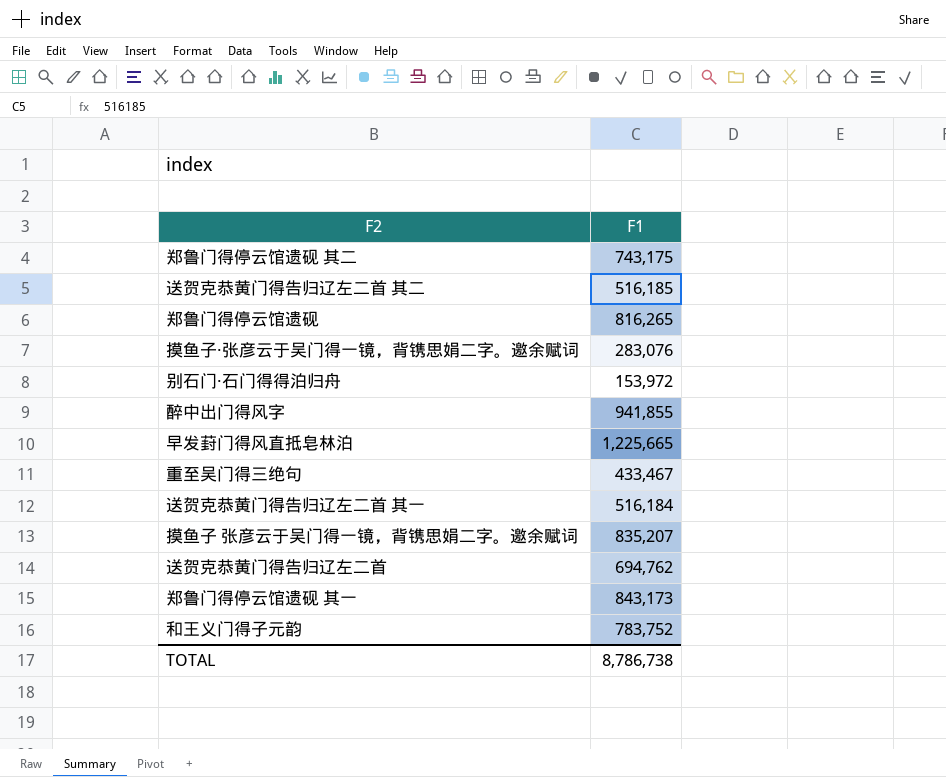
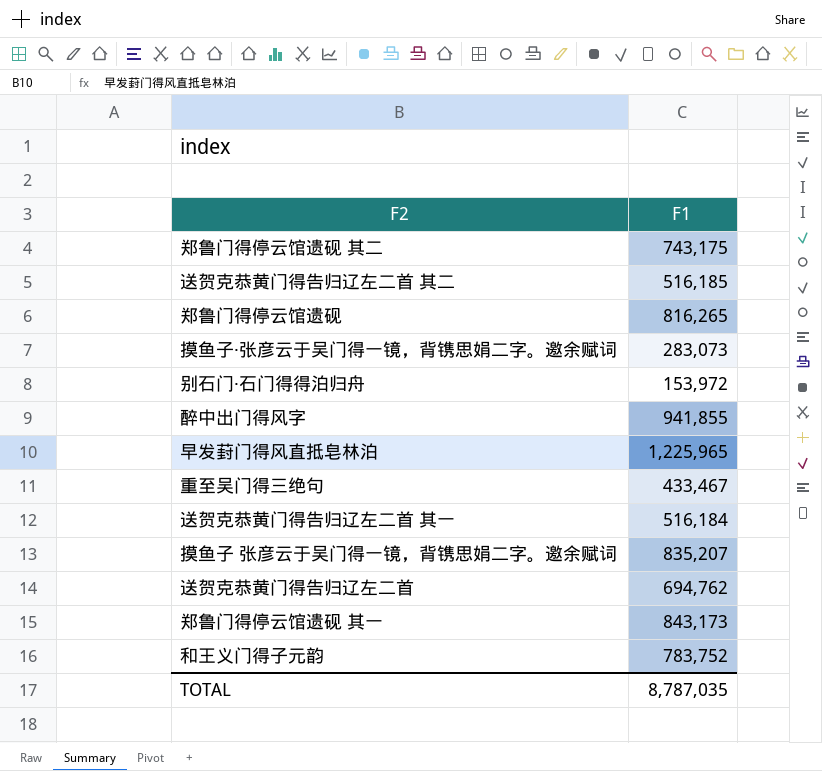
摸鱼子·张彦云于吴门得一镜，背镌思娟二字。邀余赋词 | F1: 283,076 -> 283,073
早发葑门得风直抵皂林泊 | F1: 1,225,665 -> 1,225,965
TOTAL | F1: 8,786,738 -> 8,787,035

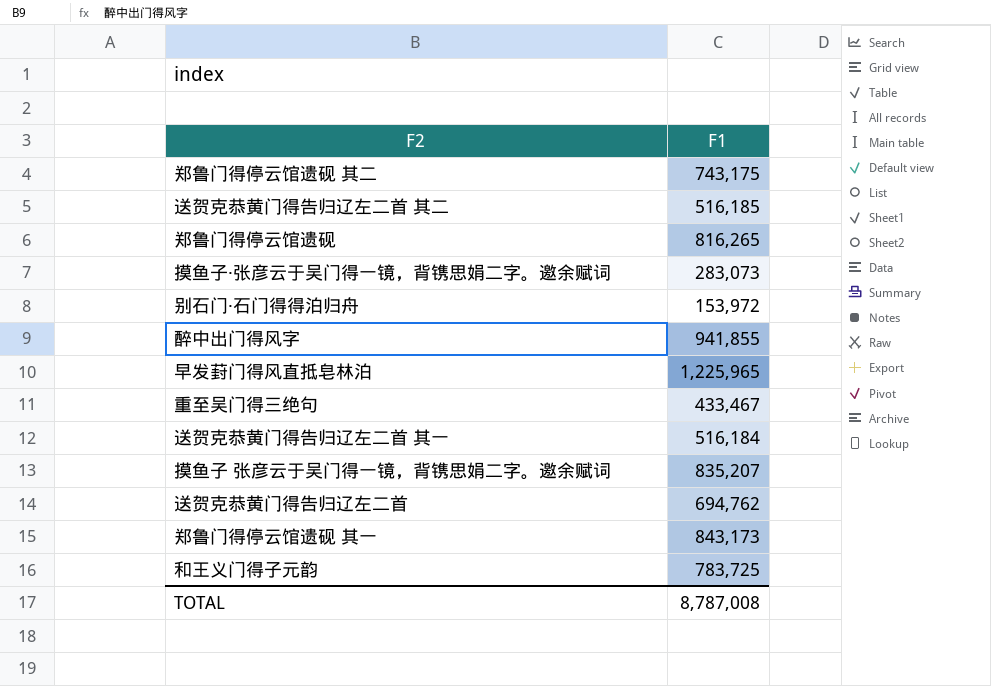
和王义门得子元韵 | F1: 783,752 -> 783,725
TOTAL | F1: 8,787,035 -> 8,787,008

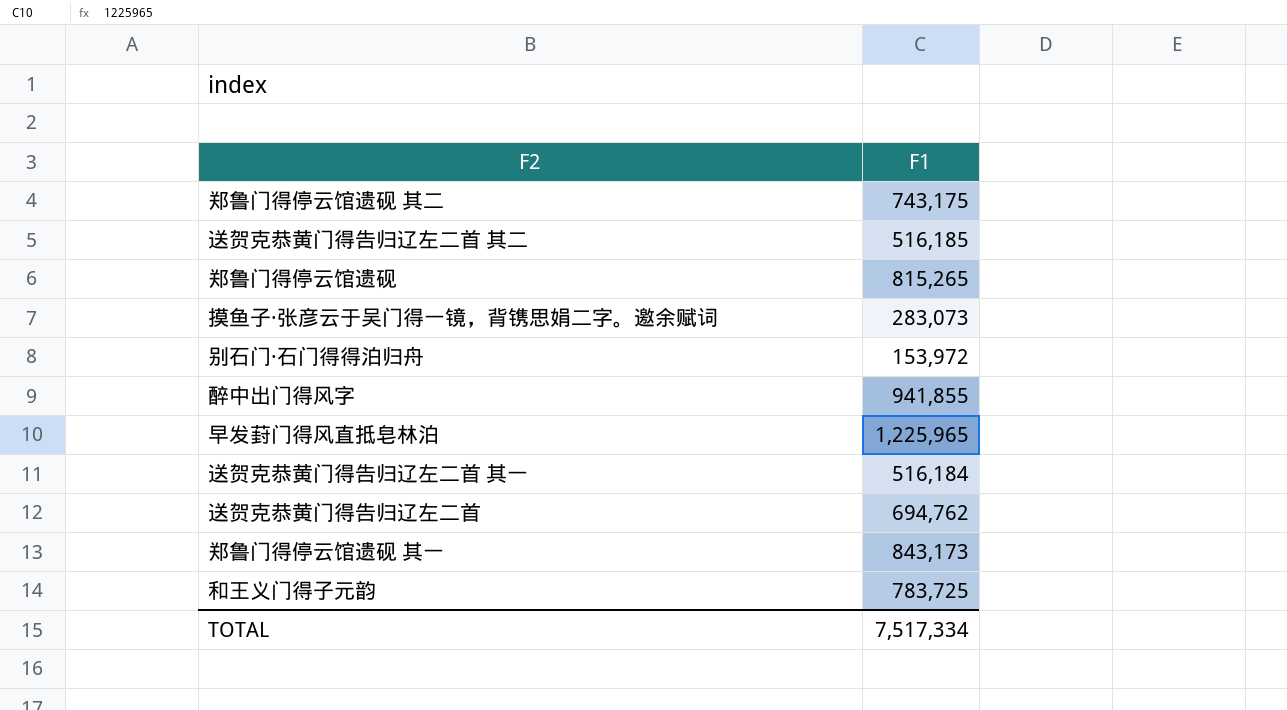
row 重至吴门得三绝句: 433,467 -> none
row 摸鱼子 张彦云于吴门得一镜，背镌思娟二字。邀余赋词: 835,207 -> none
郑鲁门得停云馆遗砚 | F1: 816,265 -> 815,265
TOTAL | F1: 8,787,008 -> 7,517,334

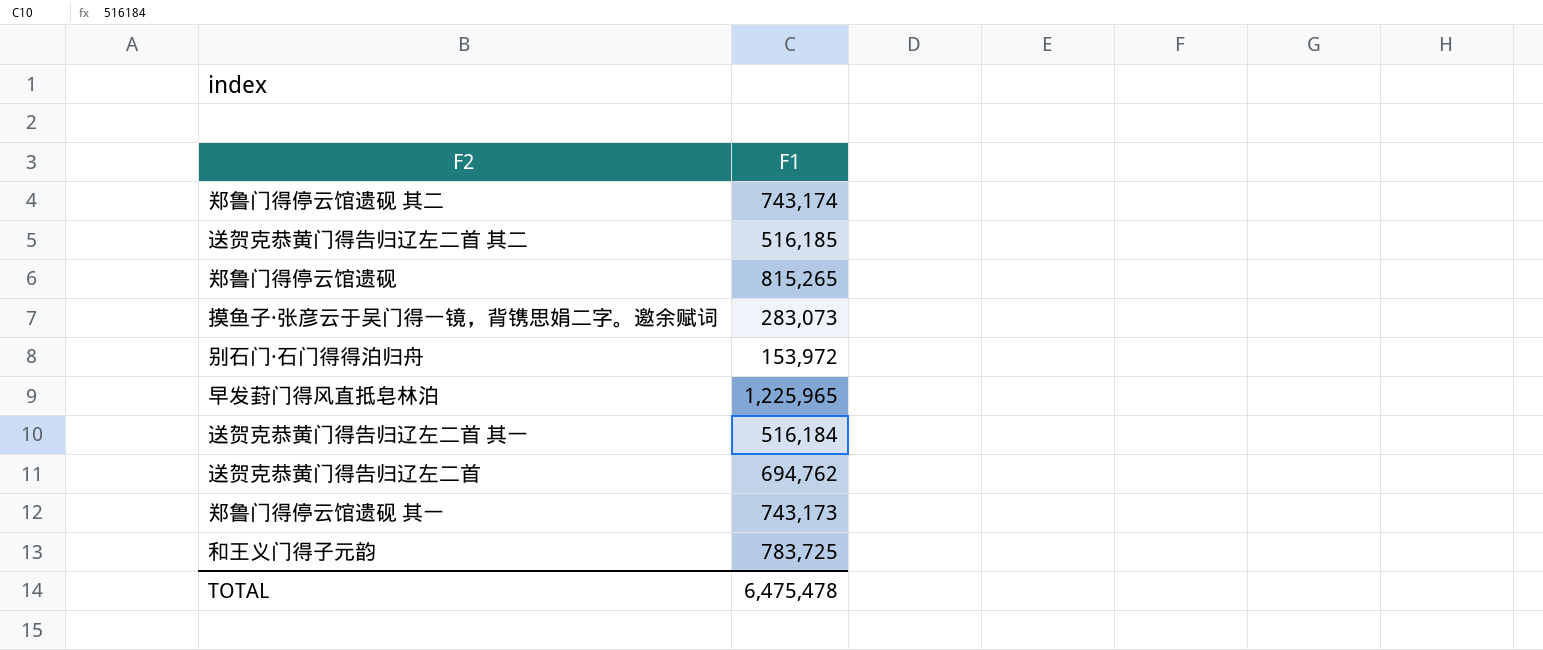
row 醉中出门得风字: 941,855 -> none
郑鲁门得停云馆遗砚 其二 | F1: 743,175 -> 743,174
郑鲁门得停云馆遗砚 其一 | F1: 843,173 -> 743,173
TOTAL | F1: 7,517,334 -> 6,475,478

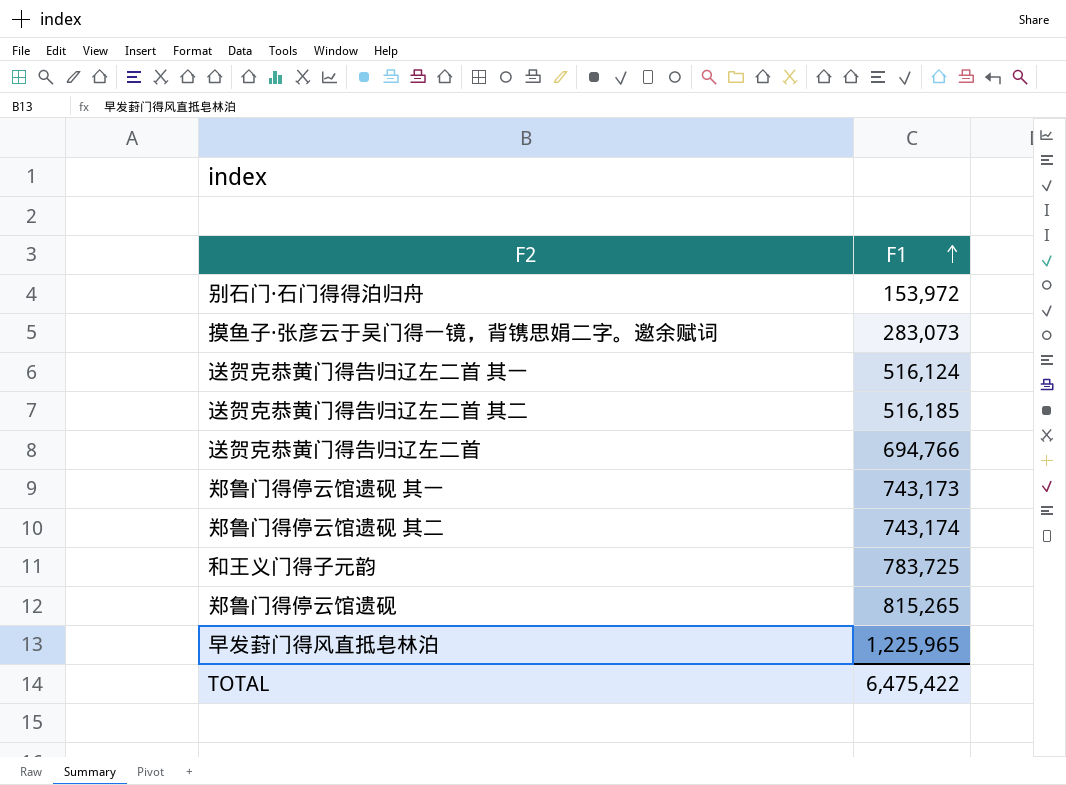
row order: none -> F1 ascending
送贺克恭黄门得告归辽左二首 其一 | F1: 516,184 -> 516,124
送贺克恭黄门得告归辽左二首 | F1: 694,762 -> 694,766
TOTAL | F1: 6,475,478 -> 6,475,422

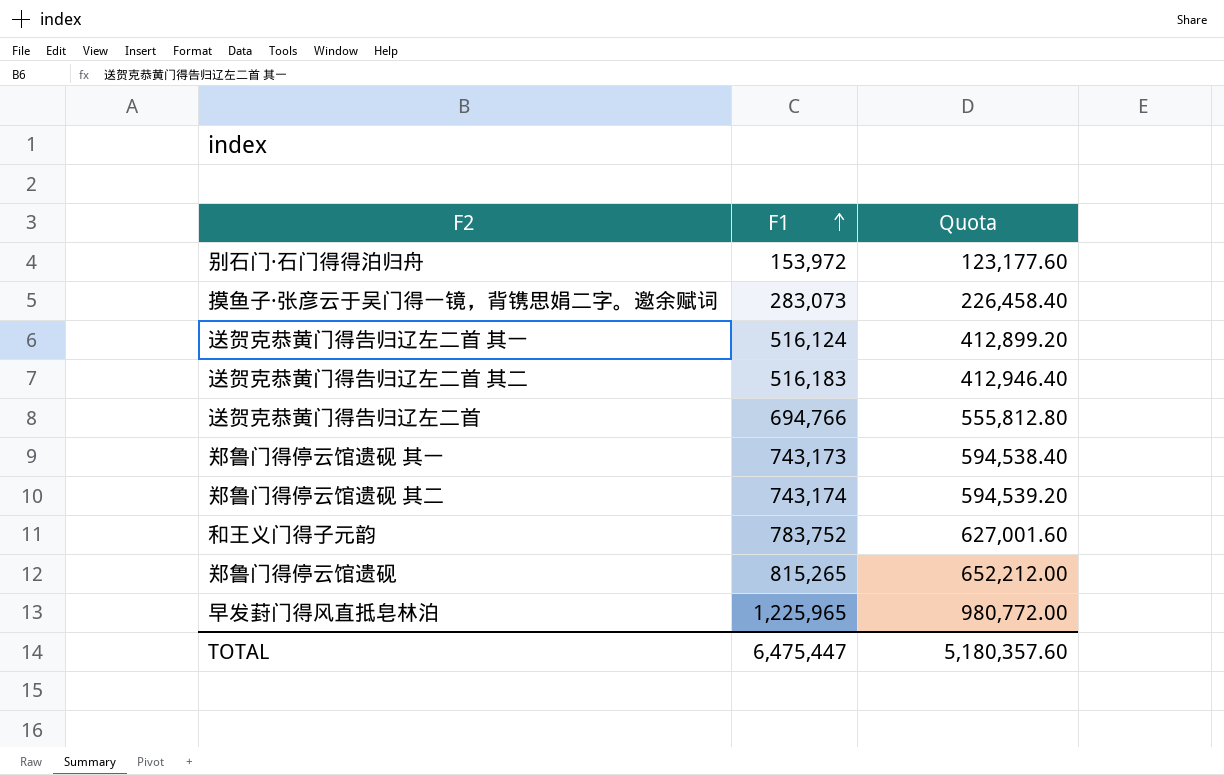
column Quota | formula: none -> [F1] * 0.8
送贺克恭黄门得告归辽左二首 其二 | F1: 516,185 -> 516,183
和王义门得子元韵 | F1: 783,725 -> 783,752
TOTAL | F1: 6,475,422 -> 6,475,447

